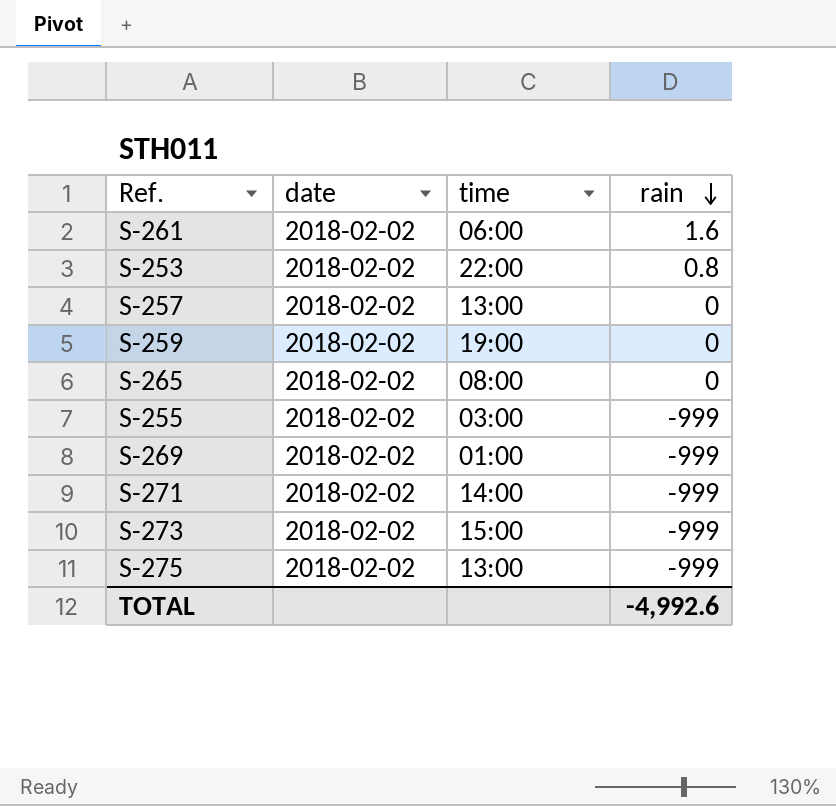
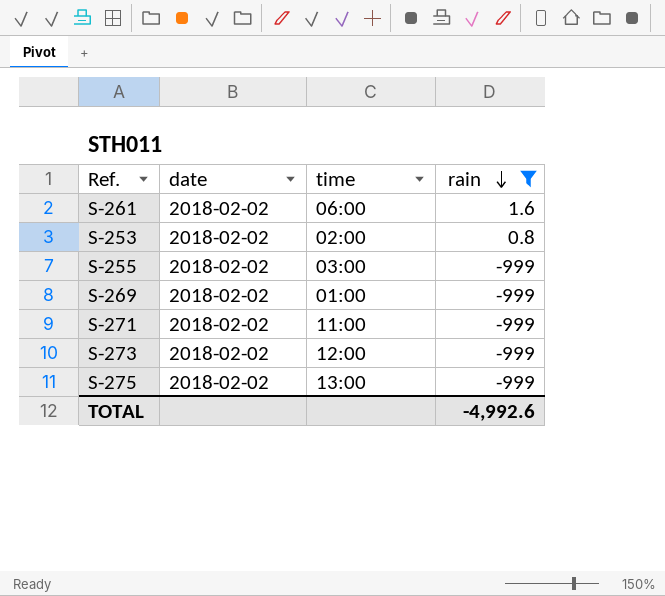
filter: none -> rain != 0
S-253 | time: 22:00 -> 02:00
S-271 | time: 14:00 -> 11:00
S-273 | time: 15:00 -> 12:00

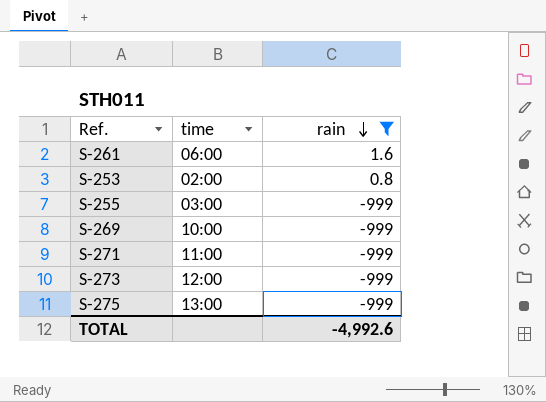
column date | position: 2 -> none
S-269 | time: 01:00 -> 10:00

